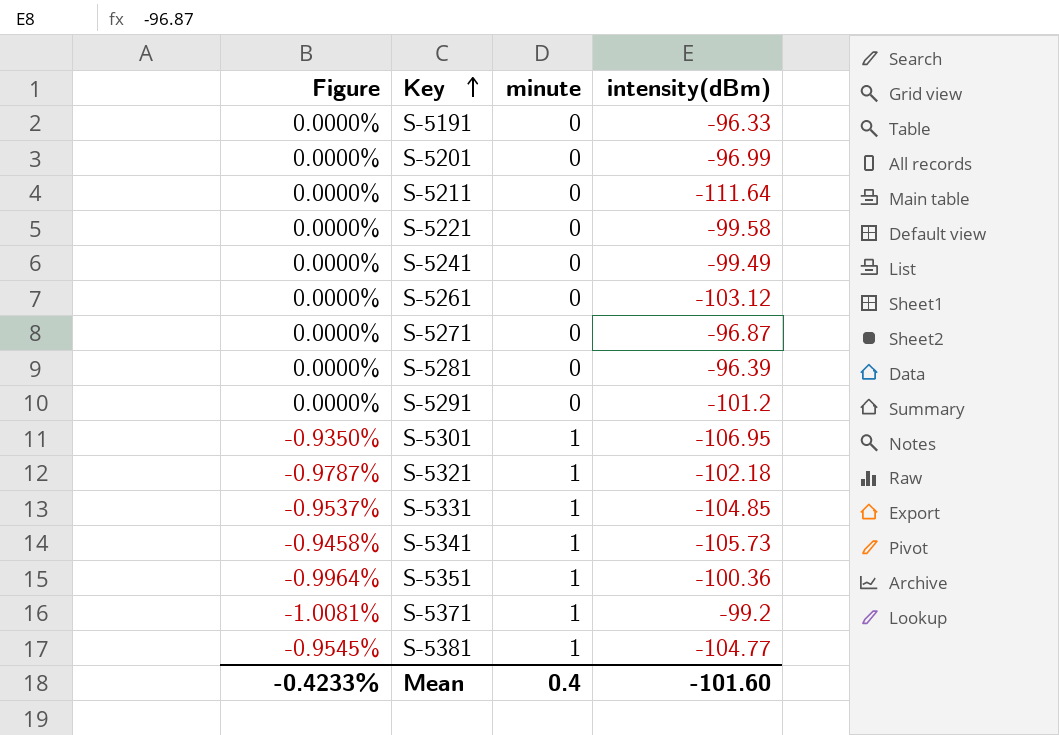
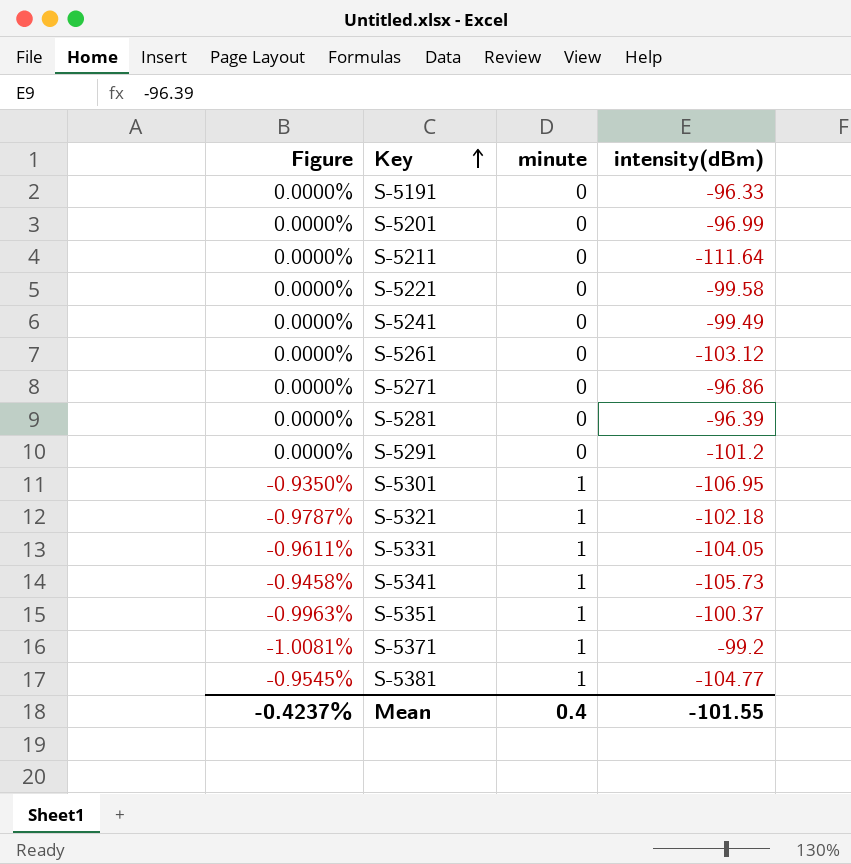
S-5271 | intensity(dBm): -96.87 -> -96.86
S-5331 | Figure: -0.9537% -> -0.9611%
S-5331 | intensity(dBm): -104.85 -> -104.05
S-5351 | Figure: -0.9964% -> -0.9963%
S-5351 | intensity(dBm): -100.36 -> -100.37
Mean | Figure: -0.4233% -> -0.4237%
Mean | intensity(dBm): -101.60 -> -101.55

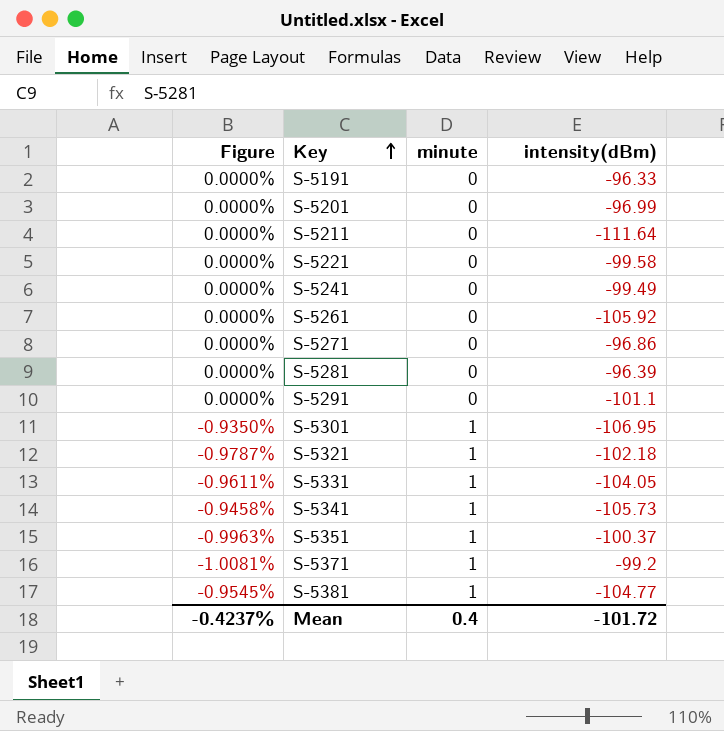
S-5261 | intensity(dBm): -103.12 -> -105.92
S-5291 | intensity(dBm): -101.2 -> -101.1
Mean | intensity(dBm): -101.55 -> -101.72

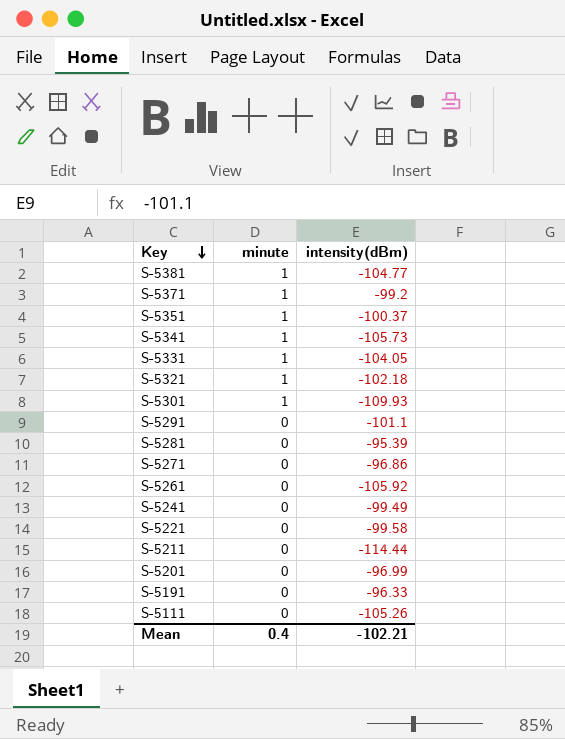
row order: Key ascending -> Key descending
column Figure | formula: [minute] / [intensity(dBm)] -> none
S-5301 | intensity(dBm): -106.95 -> -109.93
S-5281 | intensity(dBm): -96.39 -> -95.39
S-5211 | intensity(dBm): -111.64 -> -114.44
row S-5111: none -> 0 | -105.26
Mean | intensity(dBm): -101.72 -> -102.21

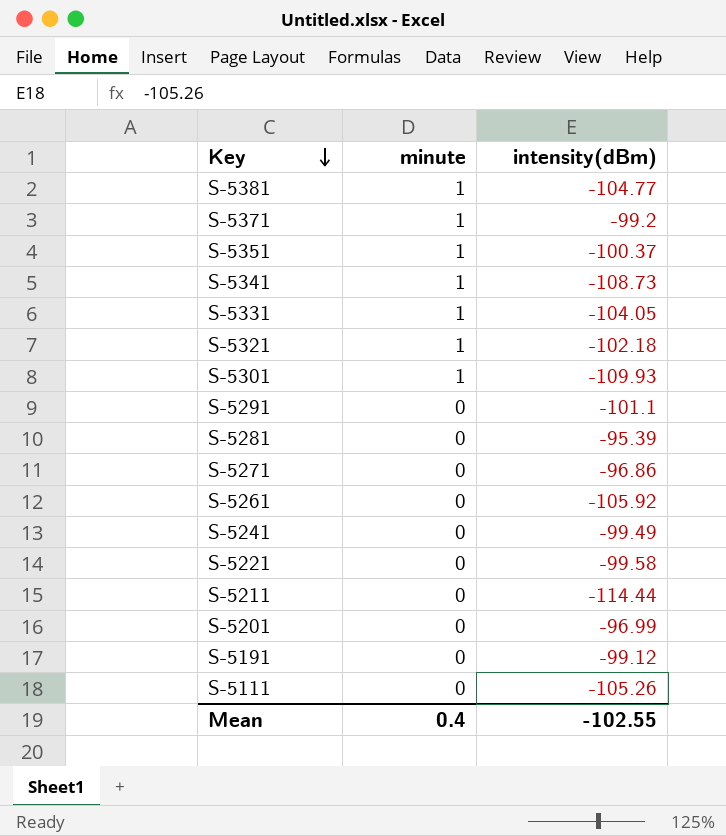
S-5341 | intensity(dBm): -105.73 -> -108.73
S-5191 | intensity(dBm): -96.33 -> -99.12
Mean | intensity(dBm): -102.21 -> -102.55

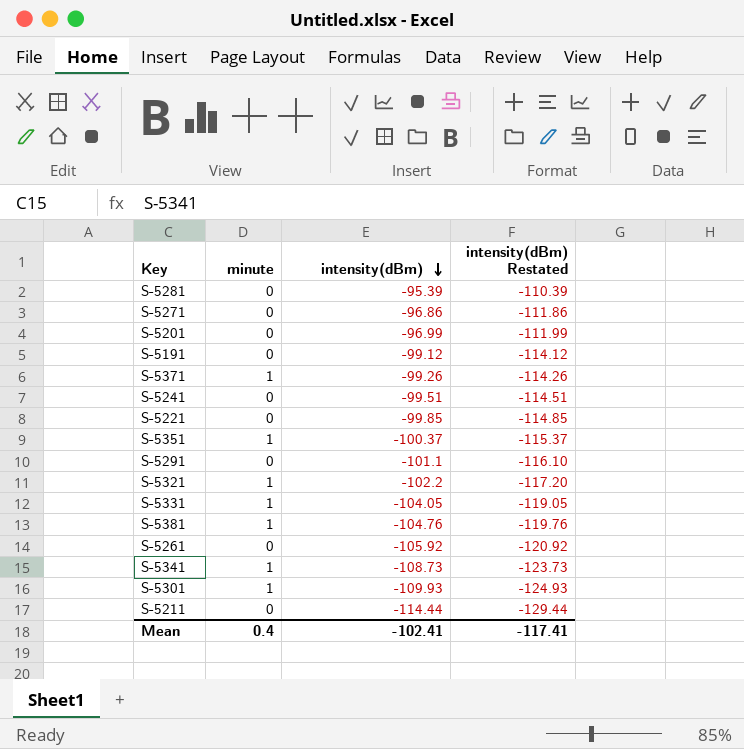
row order: Key descending -> intensity(dBm) descending
column intensity(dBm) Restated | formula: none -> [intensity(dBm)] - 15
row S-5111: 0 | -105.26 -> none
S-5371 | intensity(dBm): -99.2 -> -99.26
S-5241 | intensity(dBm): -99.49 -> -99.51
S-5221 | intensity(dBm): -99.58 -> -99.85
S-5321 | intensity(dBm): -102.18 -> -102.2
S-5381 | intensity(dBm): -104.77 -> -104.76
Mean | intensity(dBm): -102.55 -> -102.41

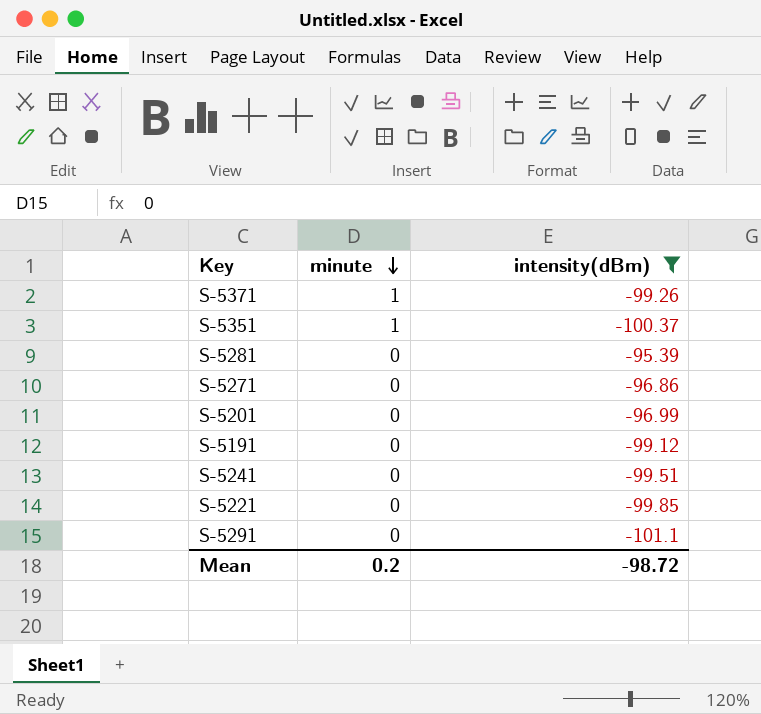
filter: none -> intensity(dBm) >= -101.1
row order: intensity(dBm) descending -> minute descending
column intensity(dBm) Restated | formula: [intensity(dBm)] - 15 -> none
Mean | minute: 0.4 -> 0.2
Mean | intensity(dBm): -102.41 -> -98.72

